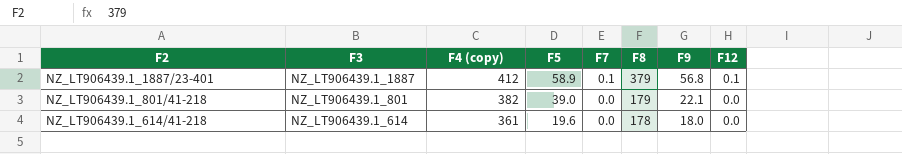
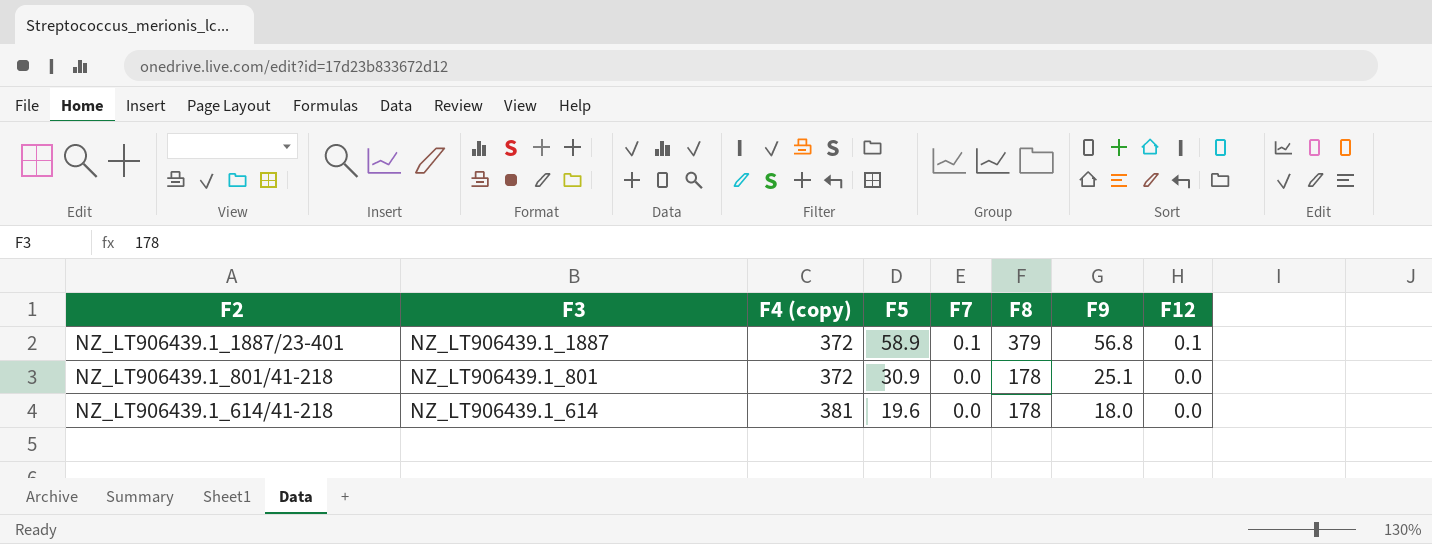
NZ_LT906439.1_1887/23-401 | F4 (copy): 412 -> 372
NZ_LT906439.1_801/41-218 | F4 (copy): 382 -> 372
NZ_LT906439.1_801/41-218 | F5: 39.0 -> 30.9
NZ_LT906439.1_801/41-218 | F8: 179 -> 178
NZ_LT906439.1_801/41-218 | F9: 22.1 -> 25.1
NZ_LT906439.1_614/41-218 | F4 (copy): 361 -> 381

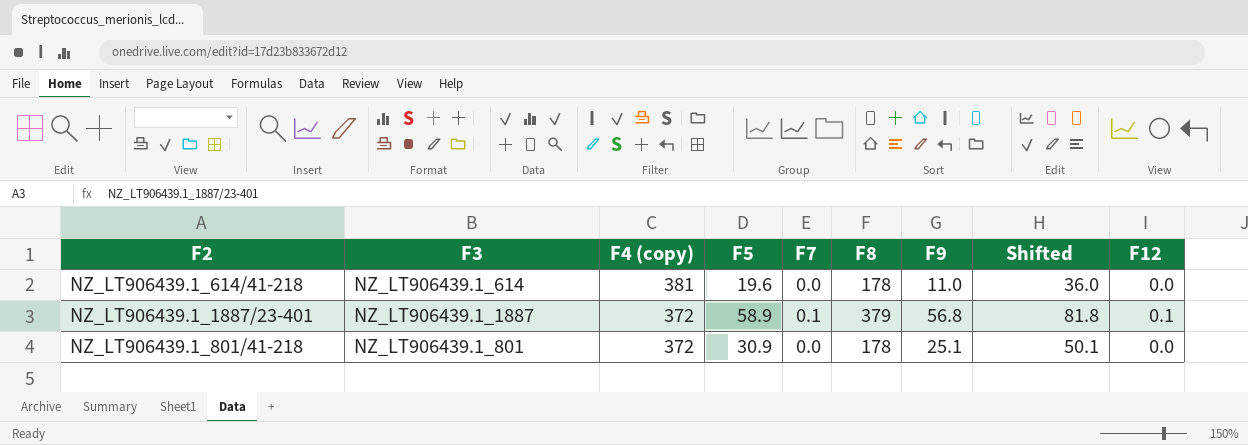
row order: F2 descending -> F4 (copy) descending
column Shifted | formula: none -> [F9] + 25
NZ_LT906439.1_614/41-218 | F9: 18.0 -> 11.0

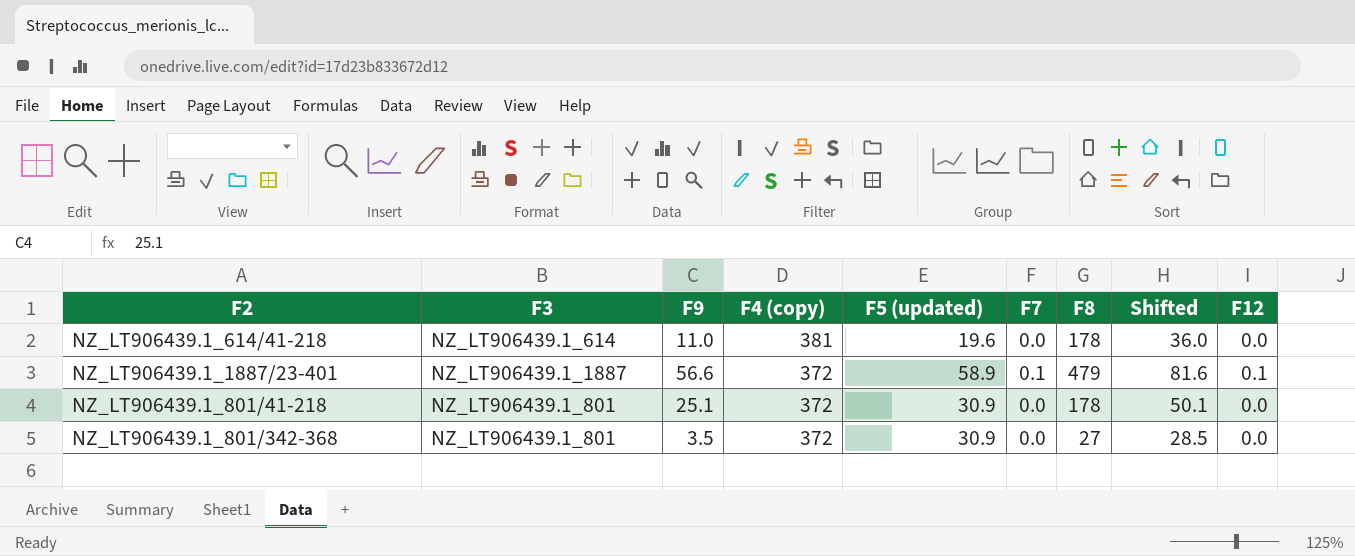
column F9 | position: 7 -> 3
column name: F5 -> F5 (updated)
NZ_LT906439.1_1887/23-401 | F9: 56.8 -> 56.6
NZ_LT906439.1_1887/23-401 | F8: 379 -> 479
NZ_LT906439.1_1887/23-401 | Shifted: 81.8 -> 81.6
row NZ_LT906439.1_801/342-368: none -> NZ_LT906439.1_801 | 3.5 | 372 | 30.9 | 0.0 | 27 | 28.5 | 0.0

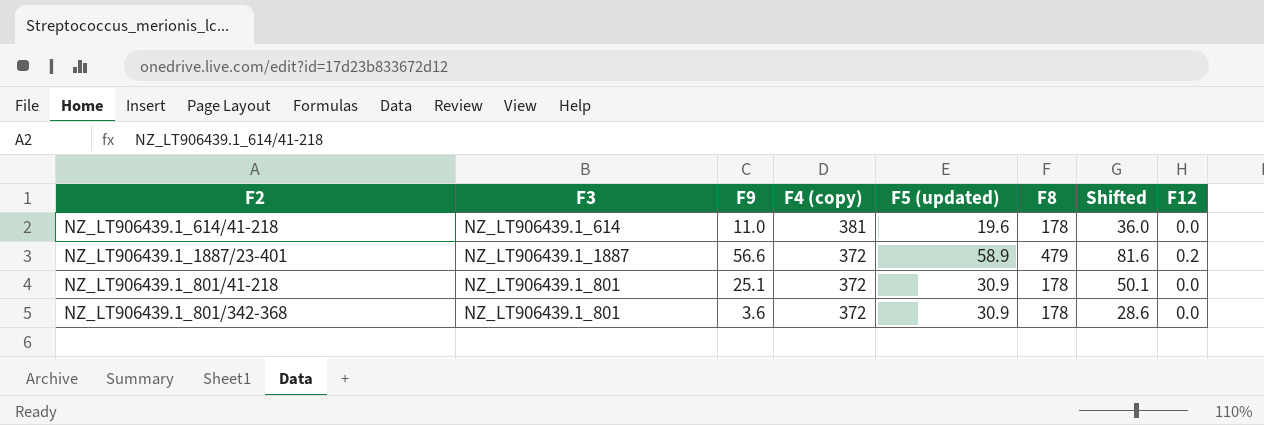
column F7 | position: 6 -> none
NZ_LT906439.1_1887/23-401 | F12: 0.1 -> 0.2
NZ_LT906439.1_801/342-368 | F9: 3.5 -> 3.6
NZ_LT906439.1_801/342-368 | F8: 27 -> 178
NZ_LT906439.1_801/342-368 | Shifted: 28.5 -> 28.6

